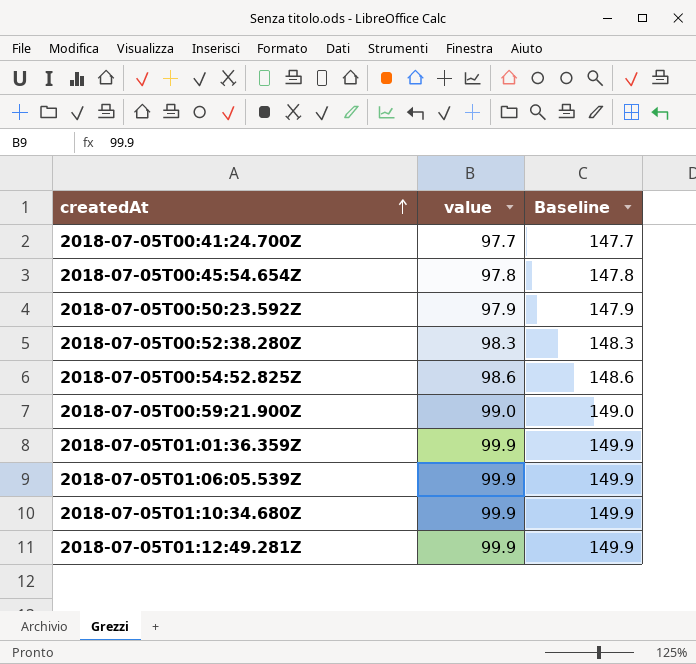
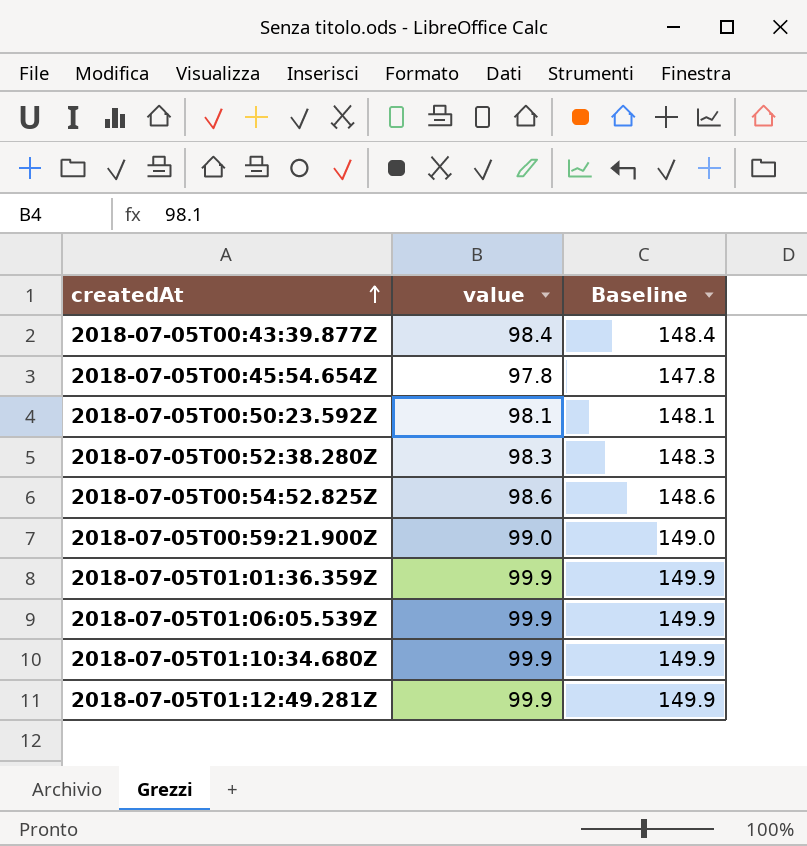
row 2018-07-05T00:41:24.700Z: 97.7 | 147.7 -> none
row 2018-07-05T00:43:39.877Z: none -> 98.4 | 148.4
2018-07-05T00:50:23.592Z | value: 97.9 -> 98.1
2018-07-05T00:50:23.592Z | Baseline: 147.9 -> 148.1

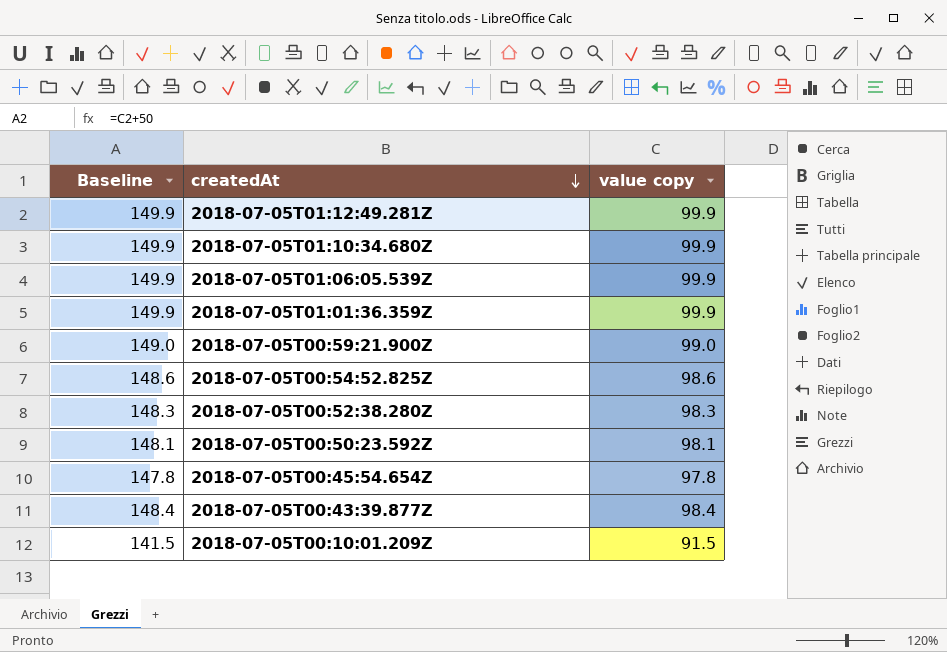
row order: createdAt ascending -> createdAt descending
column Baseline | position: 3 -> 1
column name: value -> value copy
row 2018-07-05T00:10:01.209Z: none -> 141.5 | 91.5

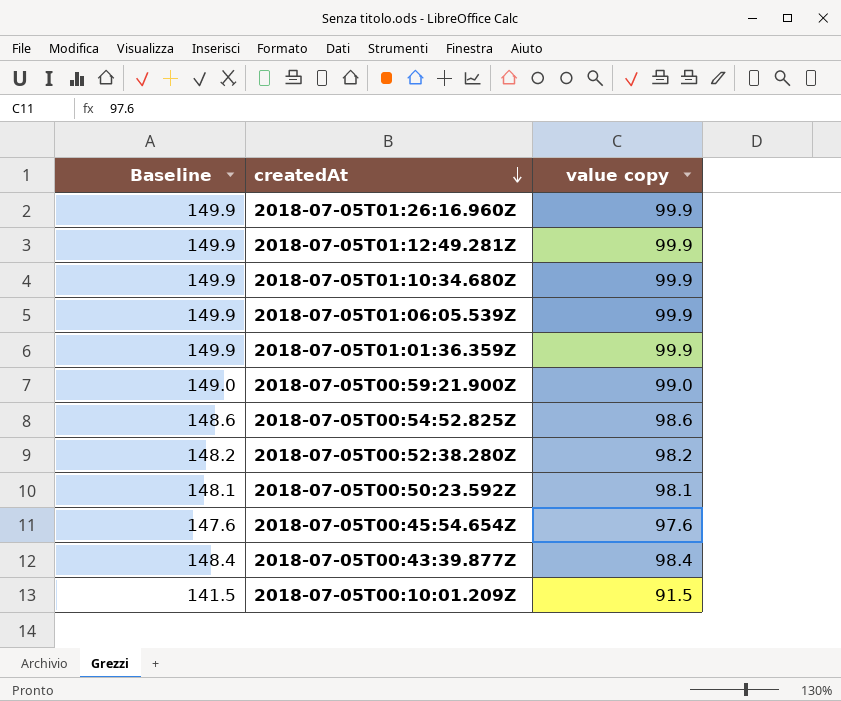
row 2018-07-05T01:26:16.960Z: none -> 149.9 | 99.9
2018-07-05T00:52:38.280Z | Baseline: 148.3 -> 148.2
2018-07-05T00:52:38.280Z | value copy: 98.3 -> 98.2
2018-07-05T00:45:54.654Z | Baseline: 147.8 -> 147.6
2018-07-05T00:45:54.654Z | value copy: 97.8 -> 97.6

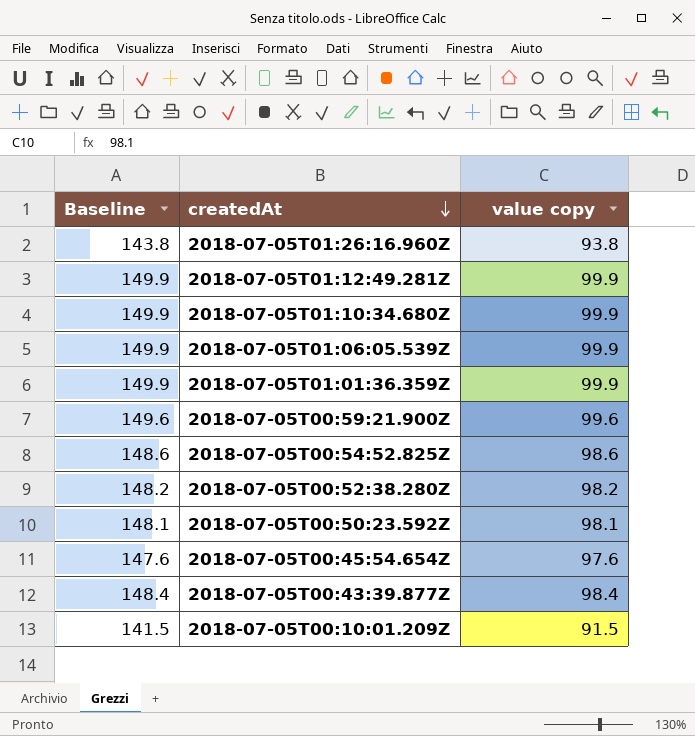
2018-07-05T01:26:16.960Z | Baseline: 149.9 -> 143.8
2018-07-05T01:26:16.960Z | value copy: 99.9 -> 93.8
2018-07-05T00:59:21.900Z | Baseline: 149.0 -> 149.6
2018-07-05T00:59:21.900Z | value copy: 99.0 -> 99.6

